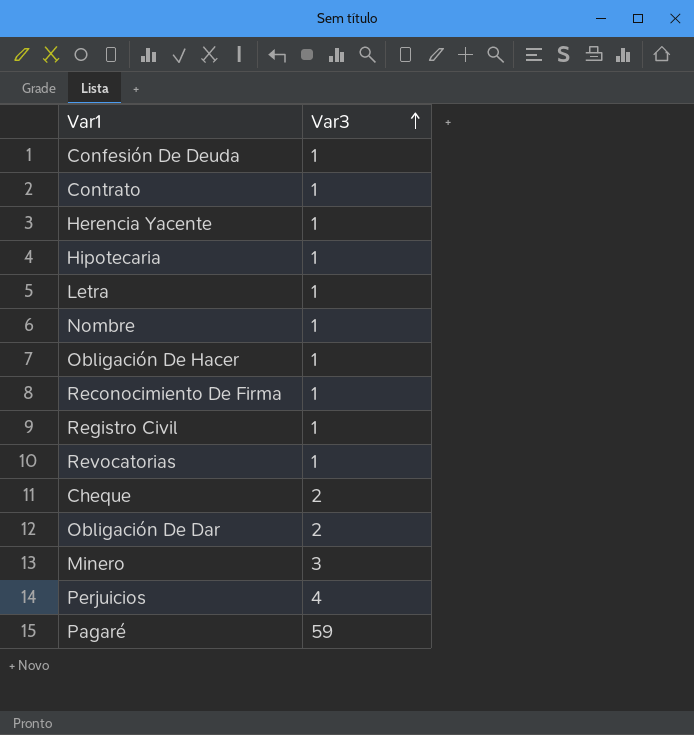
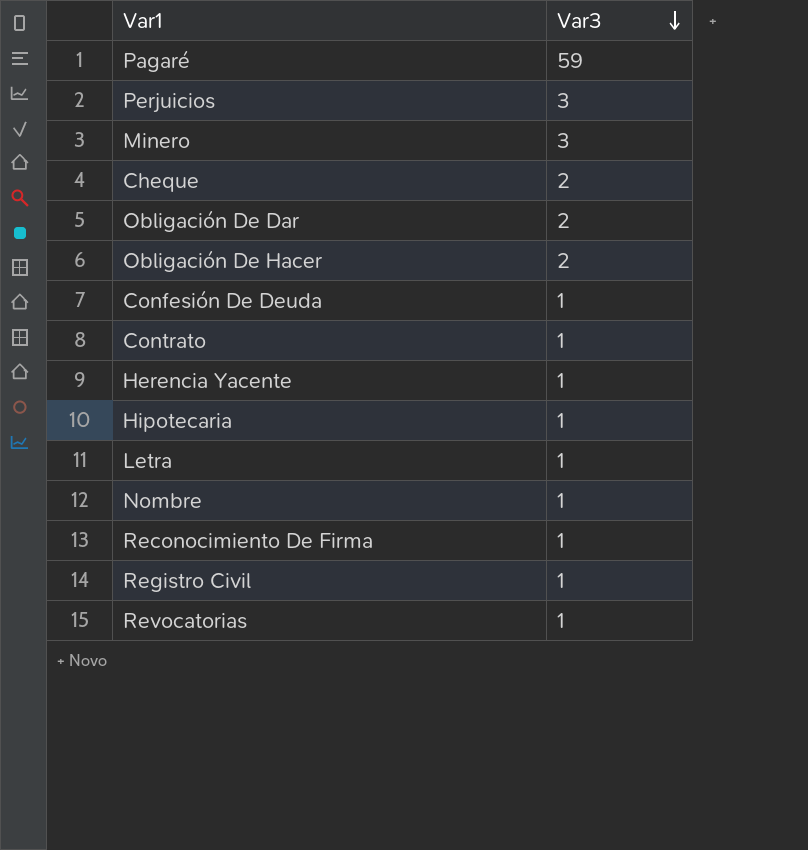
row order: Var3 ascending -> Var3 descending
Perjuicios | Var3: 4 -> 3
Obligación De Hacer | Var3: 1 -> 2

